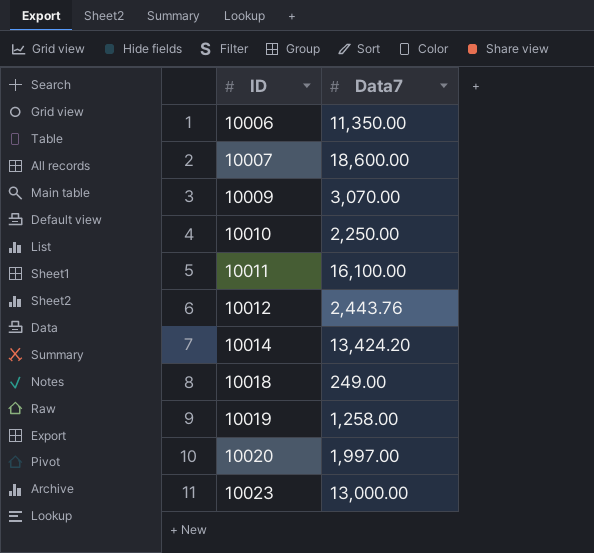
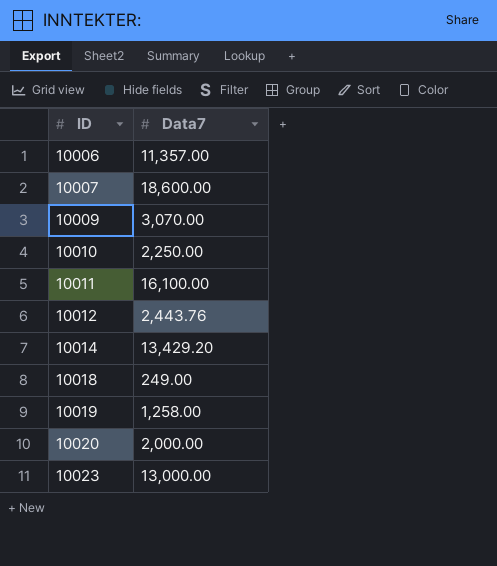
10006 | Data7: 11,350.00 -> 11,357.00
10014 | Data7: 13,424.20 -> 13,429.20
10020 | Data7: 1,997.00 -> 2,000.00

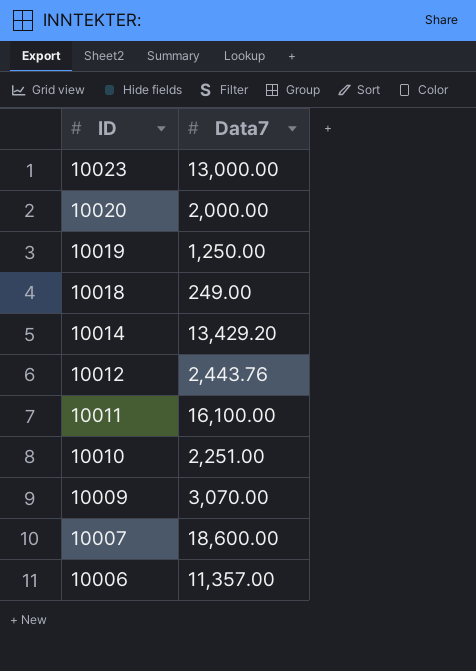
row order: ID ascending -> ID descending
10019 | Data7: 1,258.00 -> 1,250.00
10010 | Data7: 2,250.00 -> 2,251.00

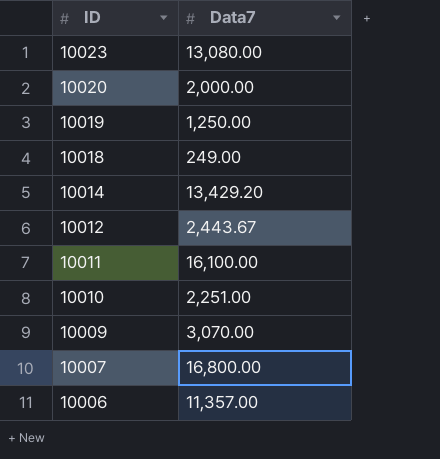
10023 | Data7: 13,000.00 -> 13,080.00
10012 | Data7: 2,443.76 -> 2,443.67
10007 | Data7: 18,600.00 -> 16,800.00

